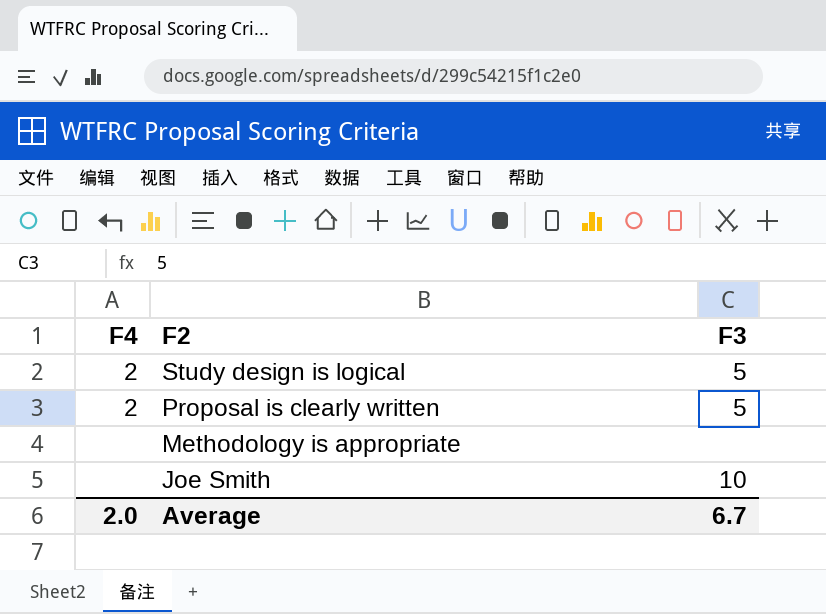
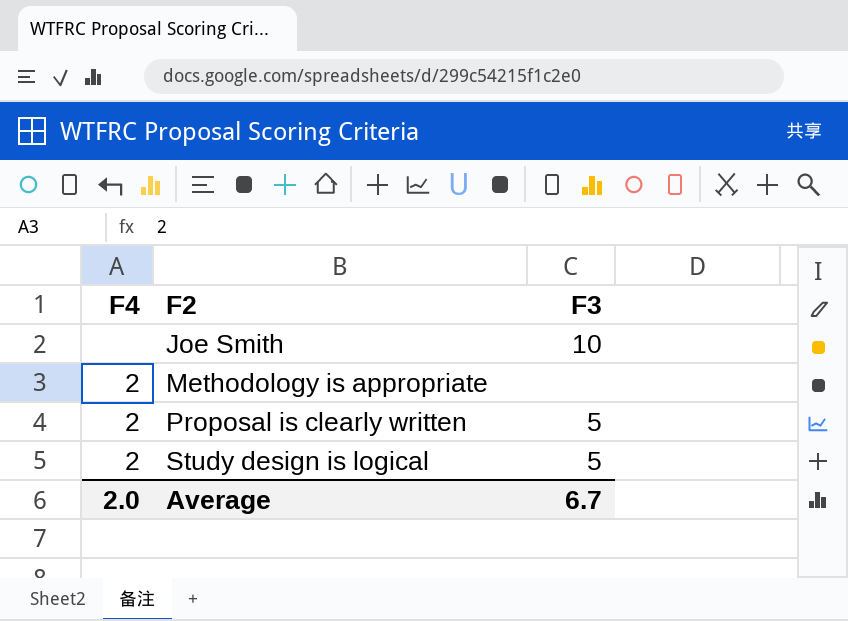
row order: F2 descending -> F2 ascending
Methodology is appropriate | F4: none -> 2

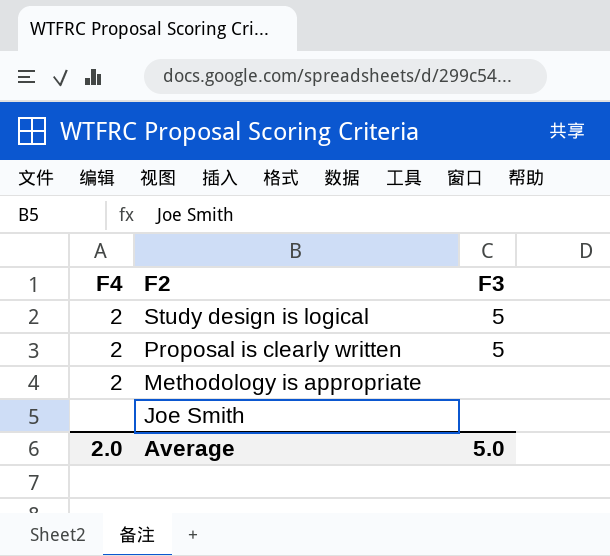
row order: F2 ascending -> F2 descending
Joe Smith | F3: 10 -> none
Average | F3: 6.7 -> 5.0

